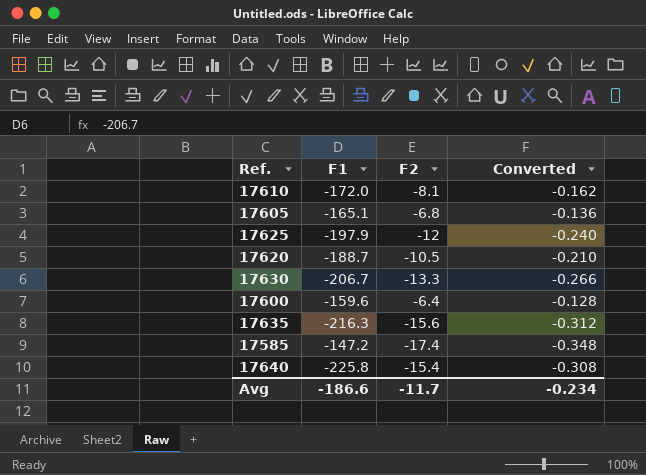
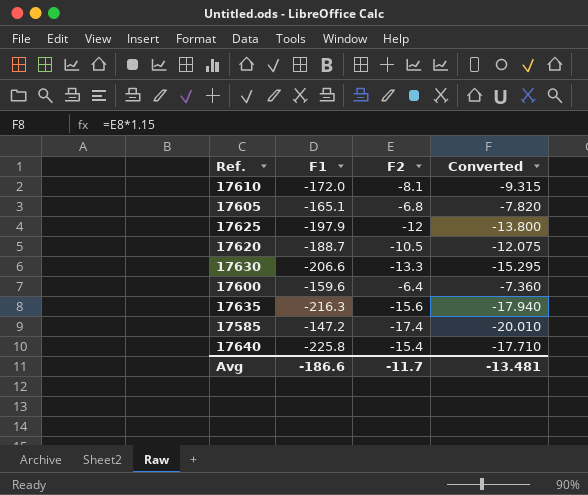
column Converted | formula: [F2] * 0.02 -> [F2] * 1.15
17630 | F1: -206.7 -> -206.6
Avg | Converted: -0.234 -> -13.481

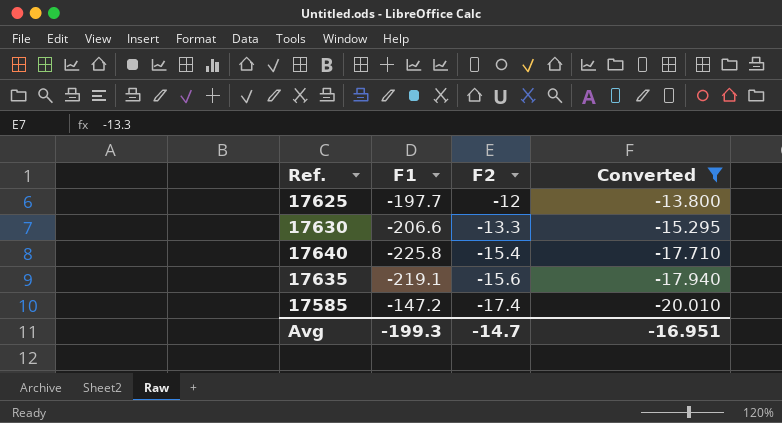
filter: none -> Converted <= -13.800
row order: none -> F2 descending
17625 | F1: -197.9 -> -197.7
17635 | F1: -216.3 -> -219.1
Avg | F1: -186.6 -> -199.3
Avg | F2: -11.7 -> -14.7
Avg | Converted: -13.481 -> -16.951

